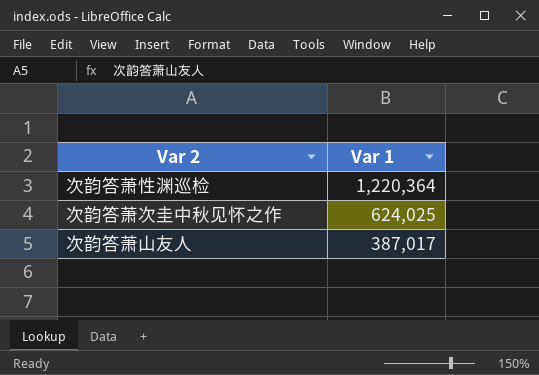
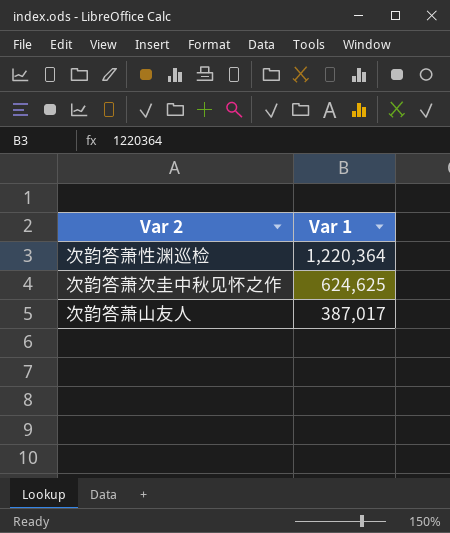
次韵答萧次圭中秋见怀之作 | Var 1: 624,025 -> 624,625

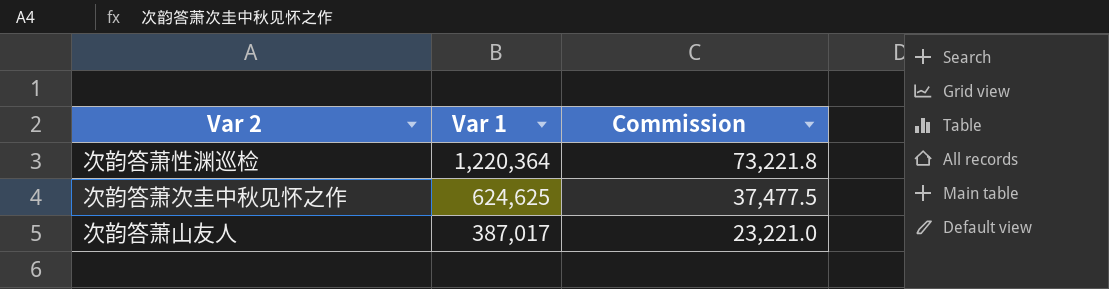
column Commission | formula: none -> [Var 1] * 0.06

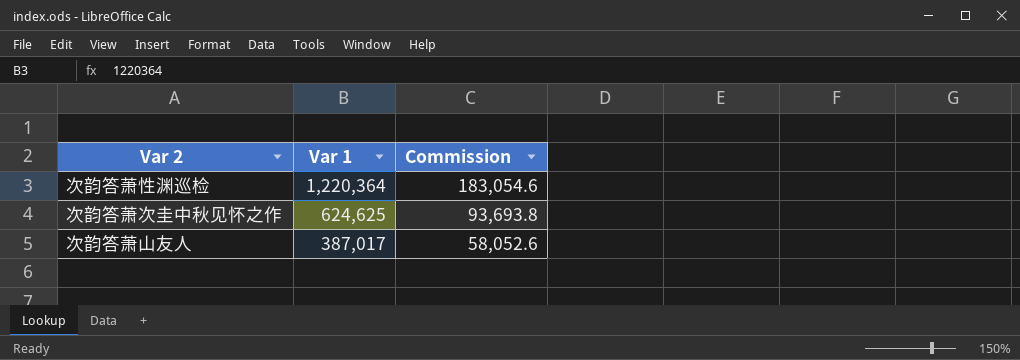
column Commission | formula: [Var 1] * 0.06 -> [Var 1] * 0.15

